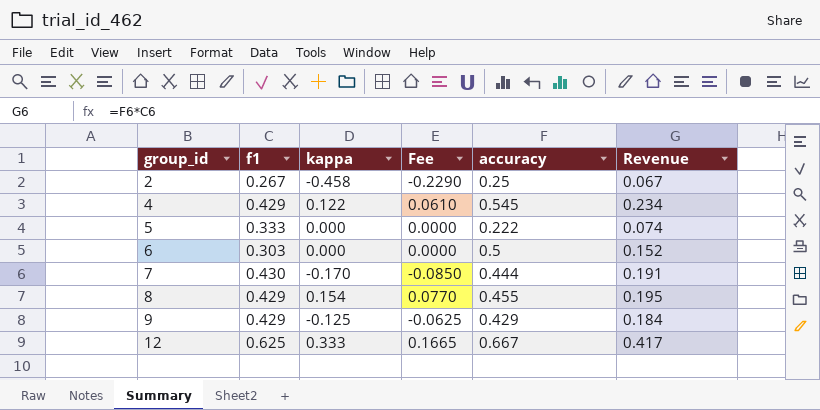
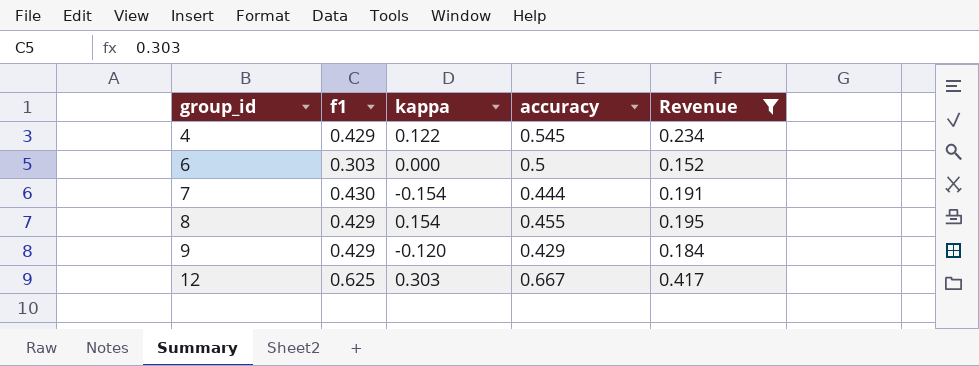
filter: none -> Revenue >= 0.152
column Fee | formula: [kappa] * 0.5 -> none
7 | kappa: -0.170 -> -0.154
9 | kappa: -0.125 -> -0.120
12 | kappa: 0.333 -> 0.303

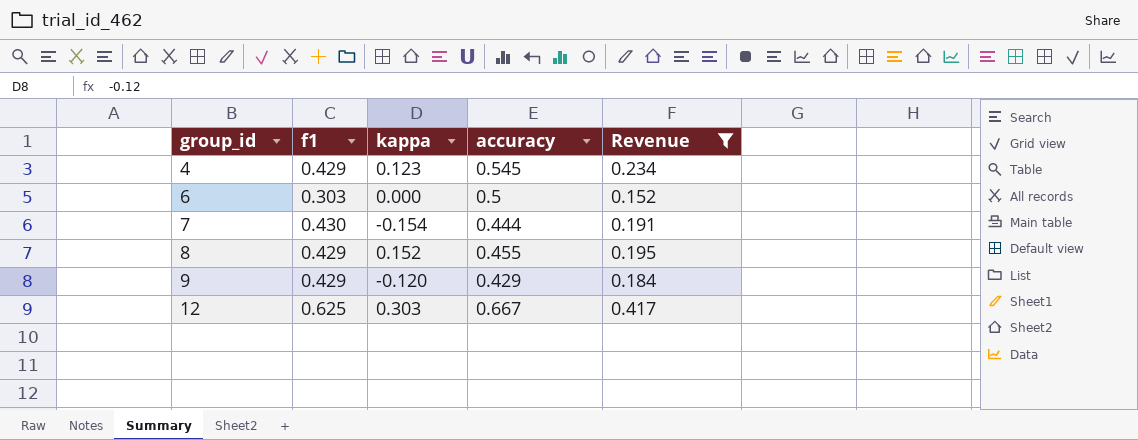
4 | kappa: 0.122 -> 0.123
8 | kappa: 0.154 -> 0.152

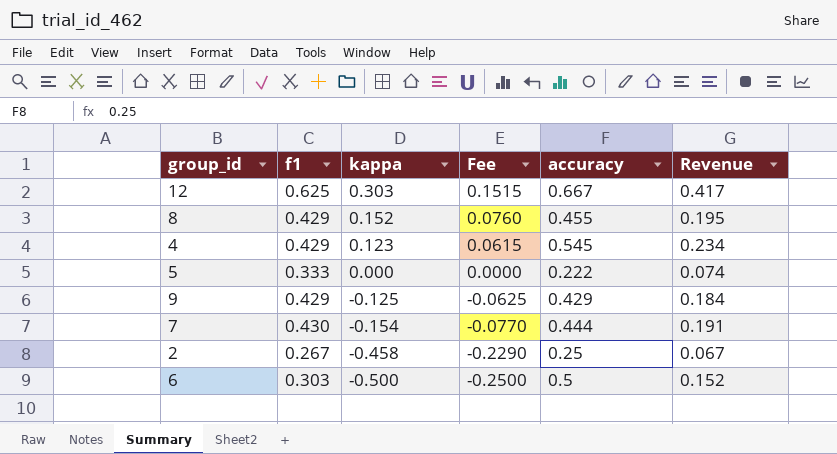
filter: Revenue >= 0.152 -> none
row order: group_id ascending -> kappa descending
column Fee | formula: none -> [kappa] * 0.5
9 | kappa: -0.120 -> -0.125
6 | kappa: 0.000 -> -0.500

